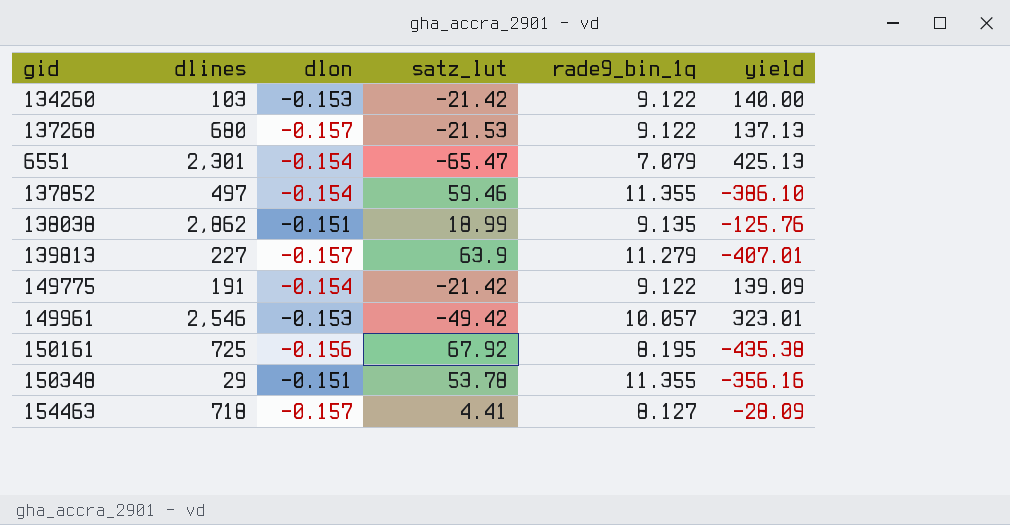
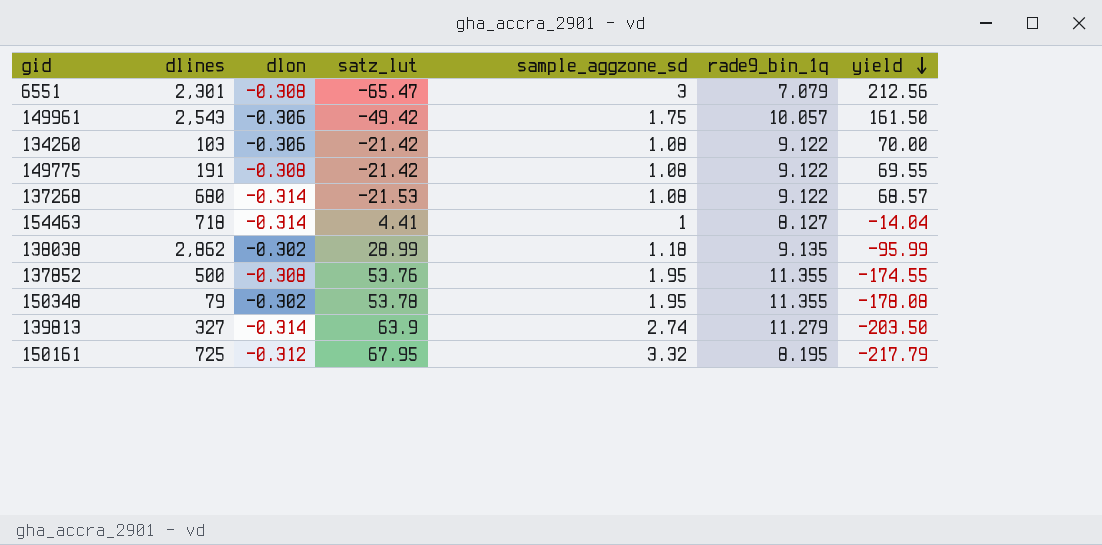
row order: none -> yield descending
column sample_aggzone_sd | position: none -> 5
6551 | dlon: -0.154 -> -0.308
6551 | yield: 425.13 -> 212.56
149961 | dlines: 2,546 -> 2,543
149961 | dlon: -0.153 -> -0.306
149961 | yield: 323.01 -> 161.50
134260 | dlon: -0.153 -> -0.306
134260 | yield: 140.00 -> 70.00
149775 | dlon: -0.154 -> -0.308
149775 | yield: 139.09 -> 69.55
137268 | dlon: -0.157 -> -0.314
137268 | yield: 137.13 -> 68.57
154463 | dlon: -0.157 -> -0.314
154463 | yield: -28.09 -> -14.04
138038 | dlon: -0.151 -> -0.302
138038 | satz_lut: 18.99 -> 28.99
138038 | yield: -125.76 -> -95.99
137852 | dlines: 497 -> 500
137852 | dlon: -0.154 -> -0.308
137852 | satz_lut: 59.46 -> 53.76
137852 | yield: -386.10 -> -174.55
150348 | dlines: 29 -> 79
150348 | dlon: -0.151 -> -0.302
150348 | yield: -356.16 -> -178.08
139813 | dlines: 227 -> 327
139813 | dlon: -0.157 -> -0.314
139813 | yield: -407.01 -> -203.50
150161 | dlon: -0.156 -> -0.312
150161 | satz_lut: 67.92 -> 67.95
150161 | yield: -435.38 -> -217.79

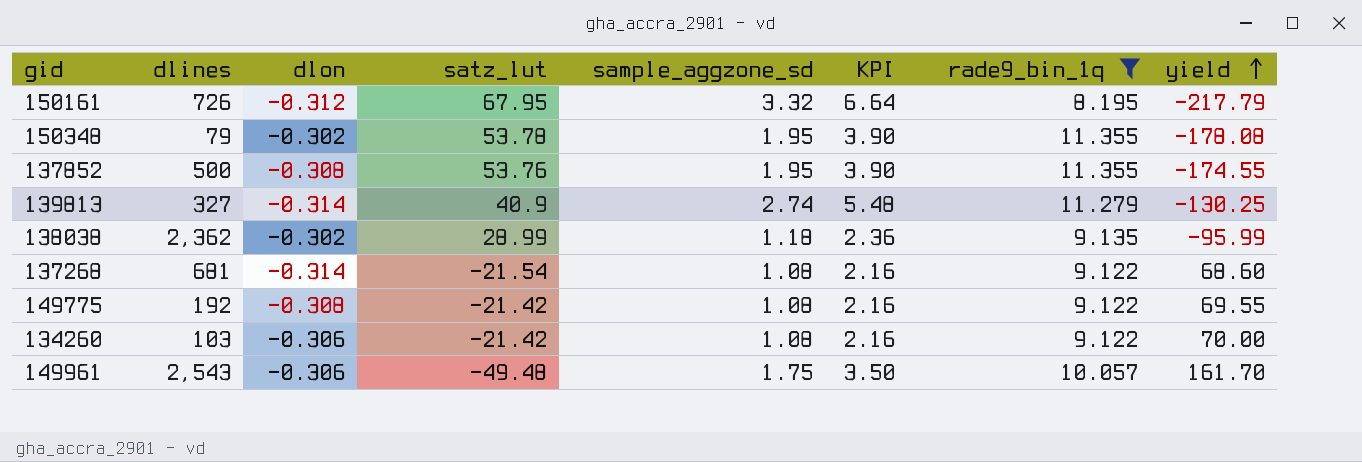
filter: none -> rade9_bin_1q >= 8.195
row order: yield descending -> yield ascending
column KPI | formula: none -> [sample_aggzone_sd] * 2
150161 | dlines: 725 -> 726
139813 | satz_lut: 63.9 -> 40.9
139813 | yield: -203.50 -> -130.25
138038 | dlines: 2,862 -> 2,362
137268 | dlines: 680 -> 681
137268 | satz_lut: -21.53 -> -21.54
137268 | yield: 68.57 -> 68.60
149775 | dlines: 191 -> 192
149961 | satz_lut: -49.42 -> -49.48
149961 | yield: 161.50 -> 161.70

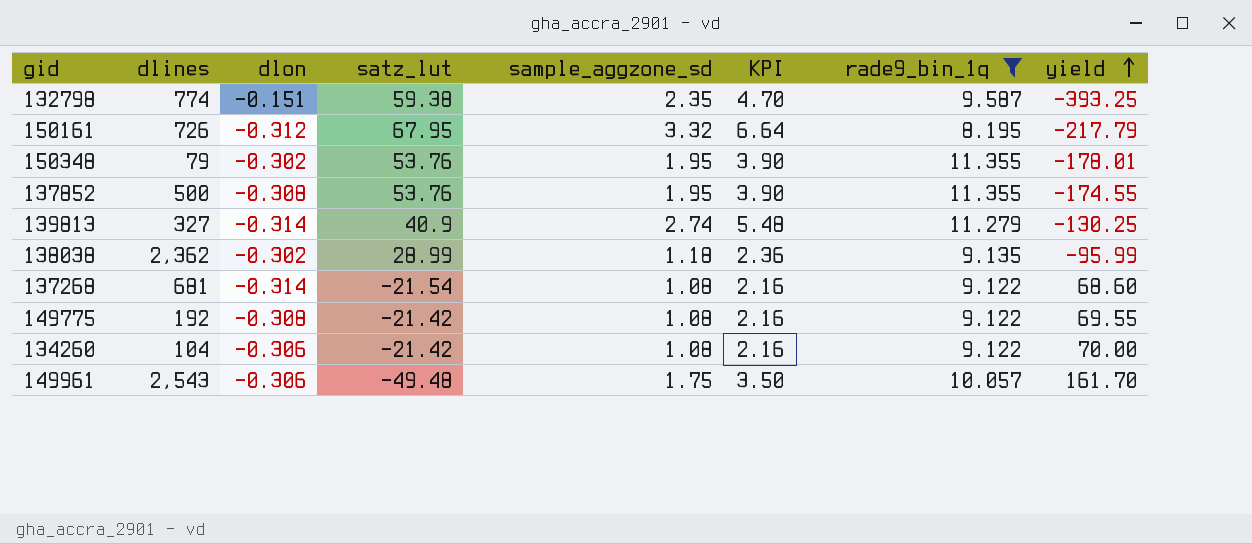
row 132798: none -> 774 | -0.151 | 59.38 | 2.35 | 4.70 | 9.587 | -393.25
150348 | satz_lut: 53.78 -> 53.76
150348 | yield: -178.08 -> -178.01
134260 | dlines: 103 -> 104

